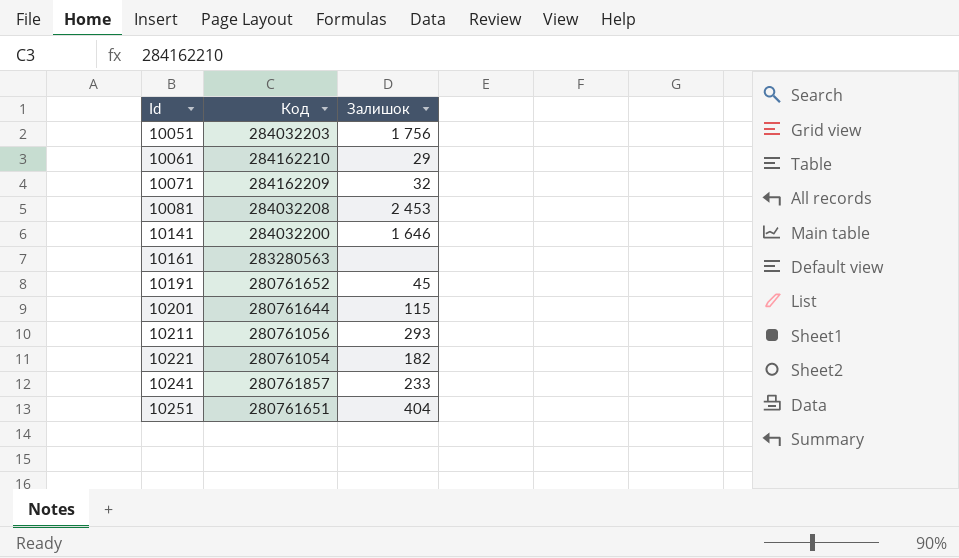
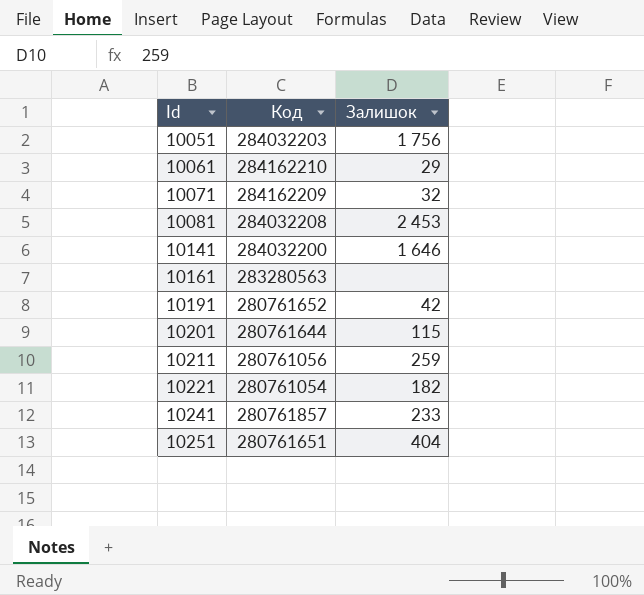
10191 | Залишок: 45 -> 42
10211 | Залишок: 293 -> 259

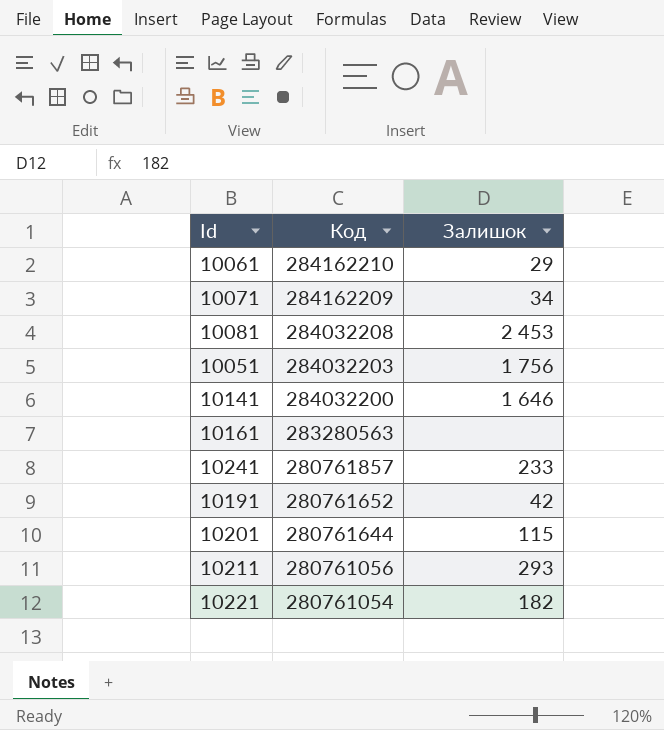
row order: Id ascending -> Код descending
row 10251: 280761651 | 404 -> none
10071 | Залишок: 32 -> 34
10211 | Залишок: 259 -> 293

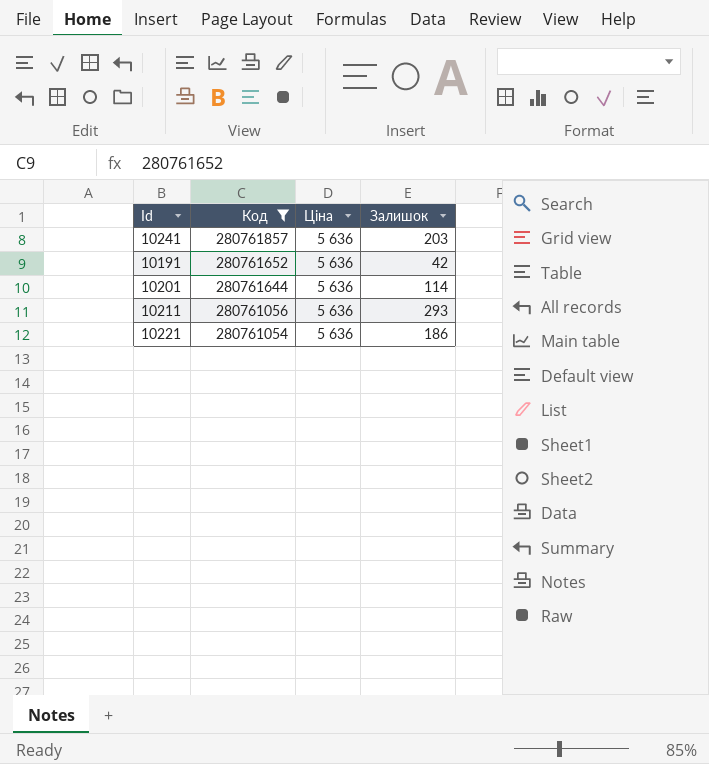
filter: none -> Код <= 280761857
column Ціна | position: none -> 3
10241 | Залишок: 233 -> 203
10201 | Залишок: 115 -> 114
10221 | Залишок: 182 -> 186

